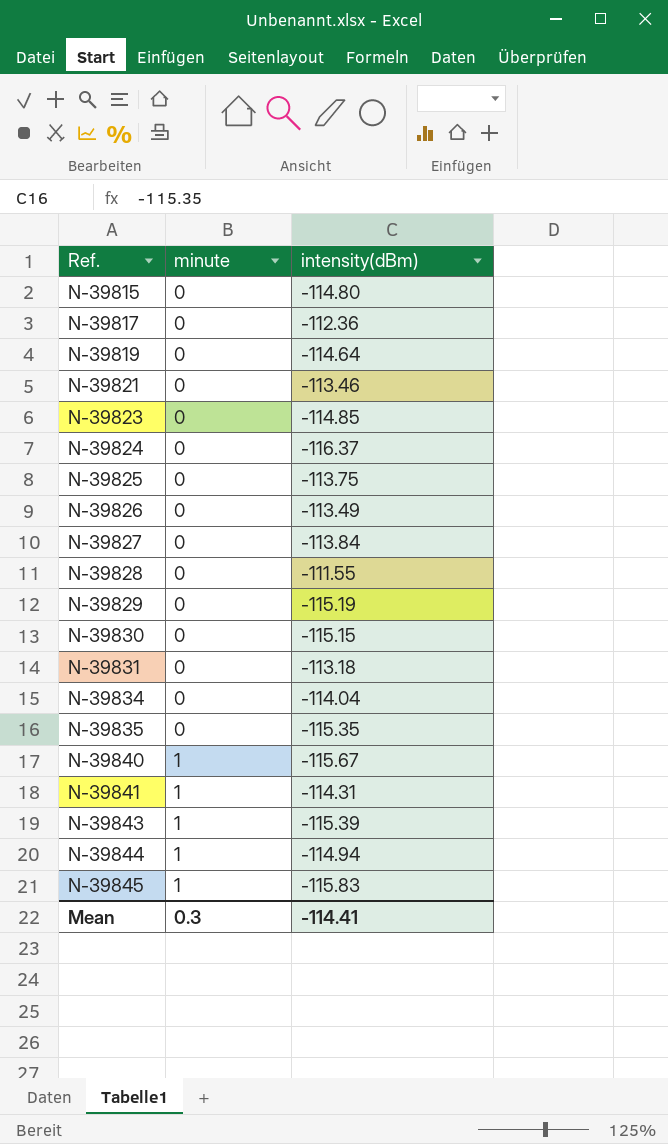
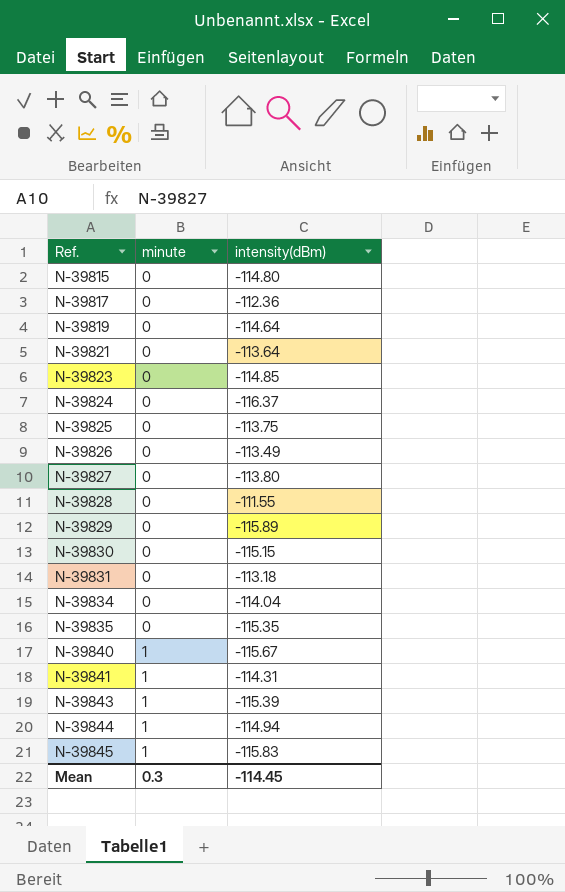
N-39821 | intensity(dBm): -113.46 -> -113.64
N-39827 | intensity(dBm): -113.84 -> -113.80
N-39829 | intensity(dBm): -115.19 -> -115.89
Mean | intensity(dBm): -114.41 -> -114.45

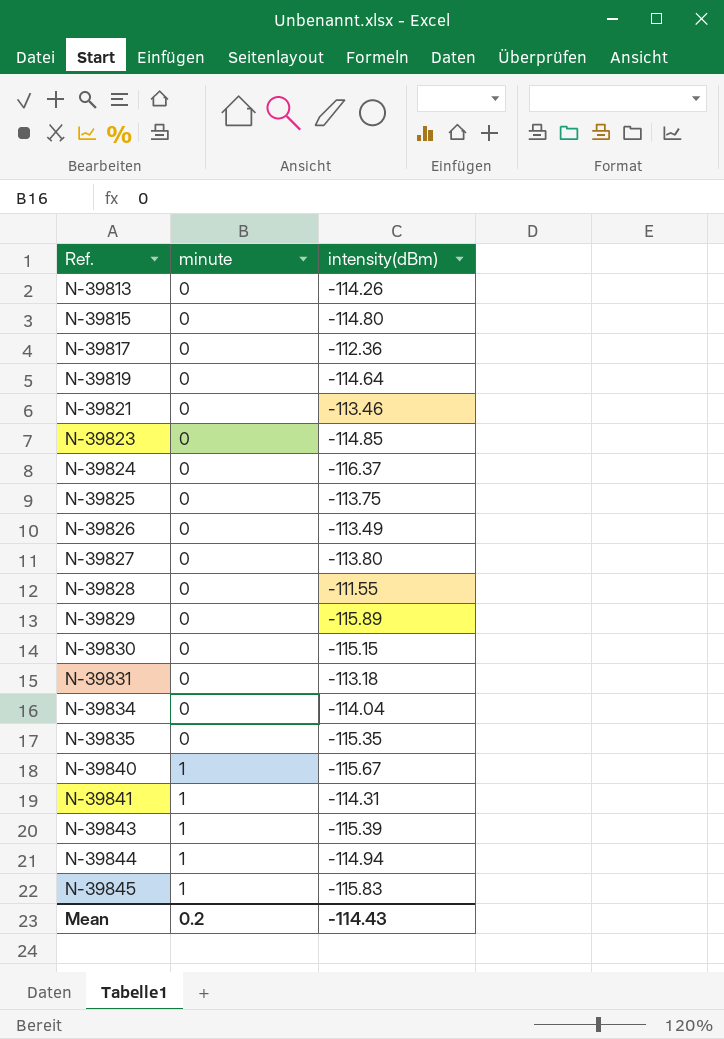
row N-39813: none -> 0 | -114.26
N-39821 | intensity(dBm): -113.64 -> -113.46
Mean | minute: 0.3 -> 0.2
Mean | intensity(dBm): -114.45 -> -114.43

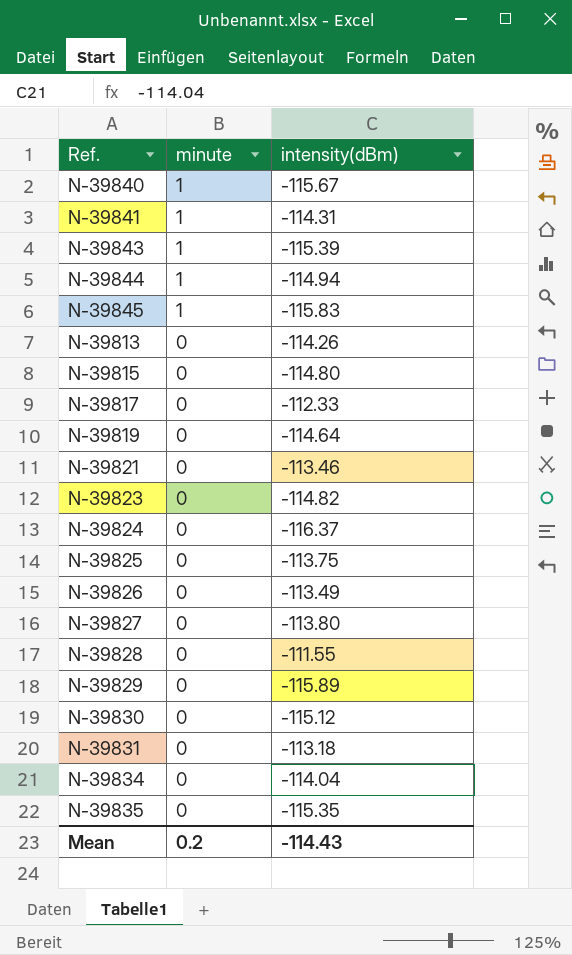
row order: Ref. ascending -> minute descending
N-39817 | intensity(dBm): -112.36 -> -112.33
N-39823 | intensity(dBm): -114.85 -> -114.82
N-39830 | intensity(dBm): -115.15 -> -115.12

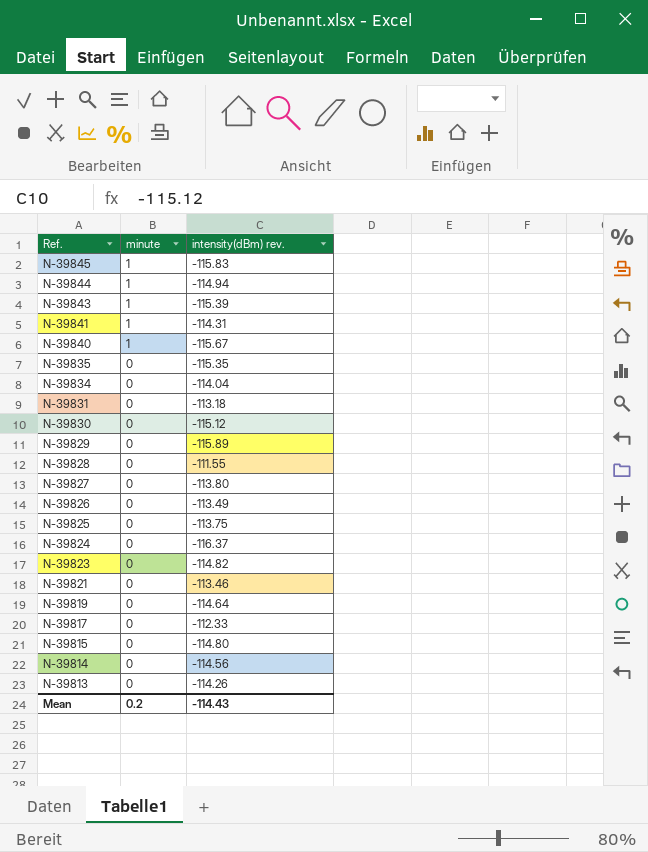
row order: minute descending -> Ref. descending
column name: intensity(dBm) -> intensity(dBm) rev.
row N-39814: none -> 0 | -114.56

